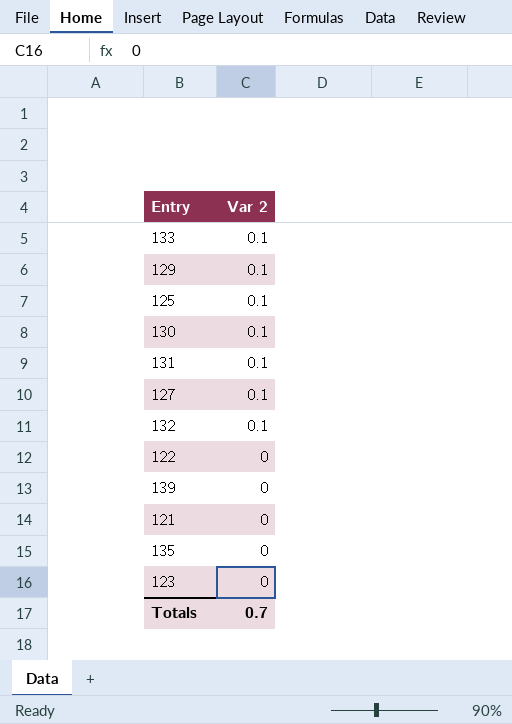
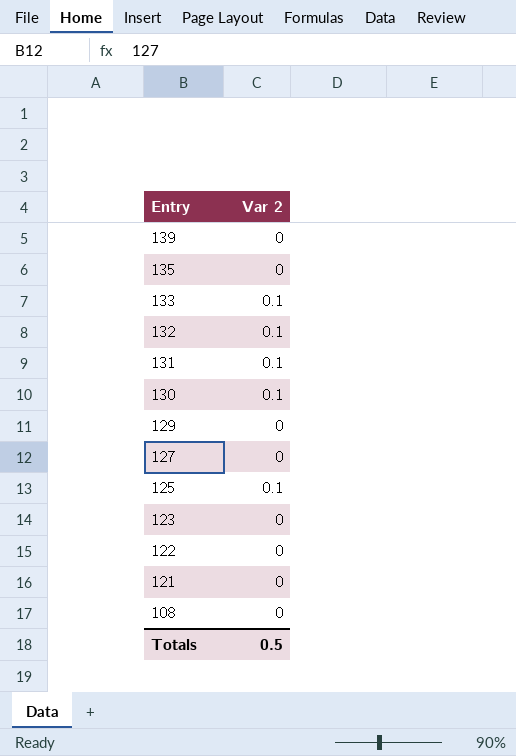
row order: Var 2 descending -> Entry descending
129 | Var 2: 0.1 -> 0
127 | Var 2: 0.1 -> 0
row 108: none -> 0
Totals | Var 2: 0.7 -> 0.5

